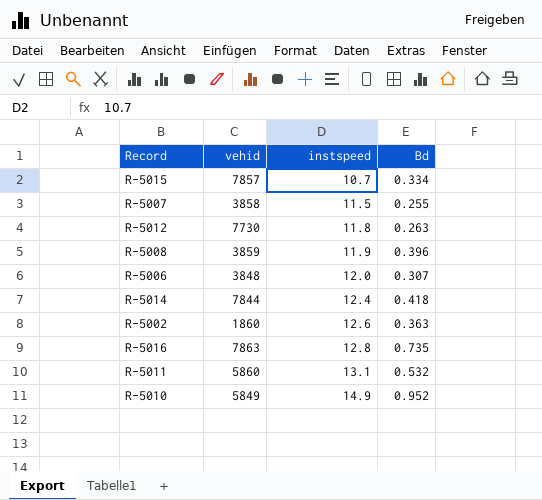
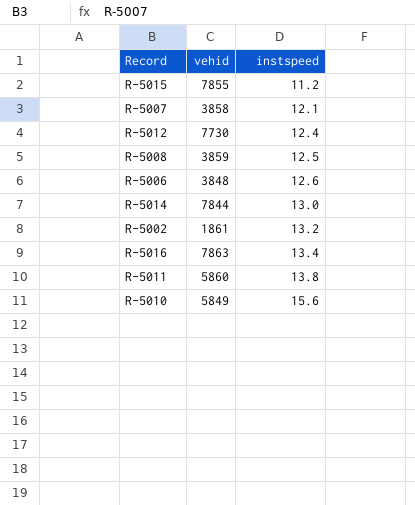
column Bd | position: 4 -> none
R-5015 | vehid: 7857 -> 7855
R-5015 | instspeed: 10.7 -> 11.2
R-5007 | instspeed: 11.5 -> 12.1
R-5012 | instspeed: 11.8 -> 12.4
R-5008 | instspeed: 11.9 -> 12.5
R-5006 | instspeed: 12.0 -> 12.6
R-5014 | instspeed: 12.4 -> 13.0
R-5002 | vehid: 1860 -> 1861
R-5002 | instspeed: 12.6 -> 13.2
R-5016 | instspeed: 12.8 -> 13.4
R-5011 | instspeed: 13.1 -> 13.8
R-5010 | instspeed: 14.9 -> 15.6

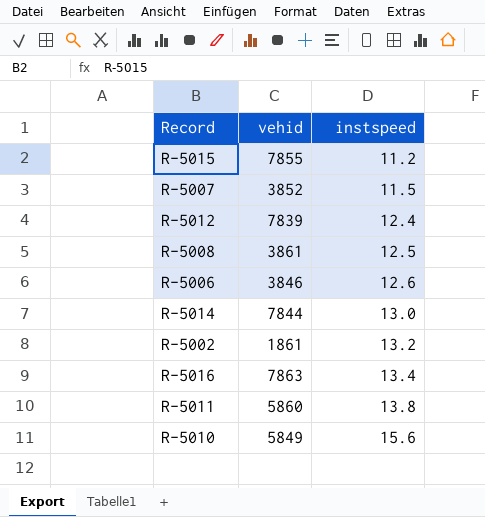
R-5007 | vehid: 3858 -> 3852
R-5007 | instspeed: 12.1 -> 11.5
R-5012 | vehid: 7730 -> 7839
R-5008 | vehid: 3859 -> 3861
R-5006 | vehid: 3848 -> 3846

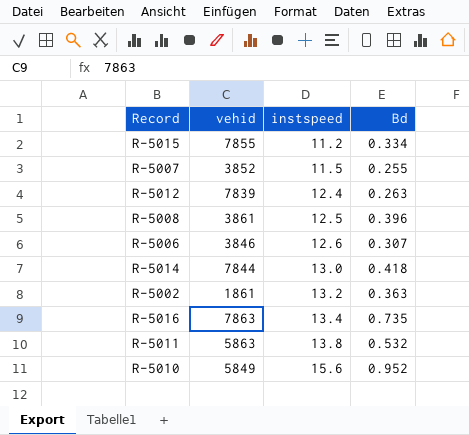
column Bd | position: none -> 4
R-5011 | vehid: 5860 -> 5863

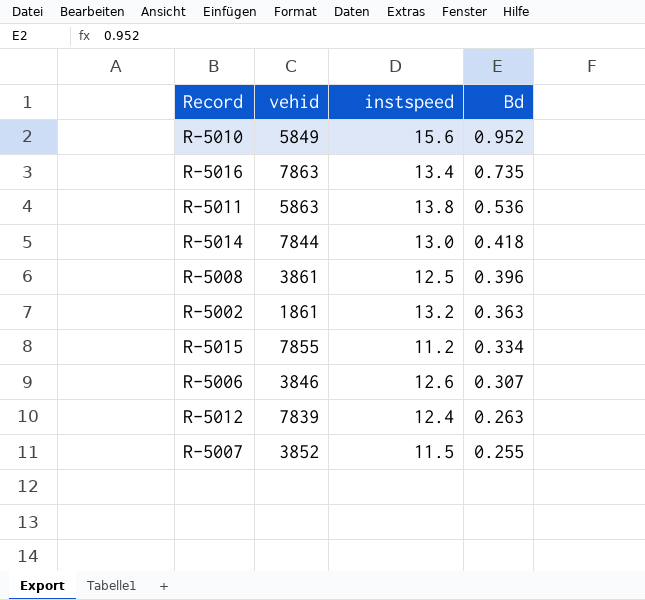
row order: instspeed ascending -> Bd descending
R-5011 | Bd: 0.532 -> 0.536

